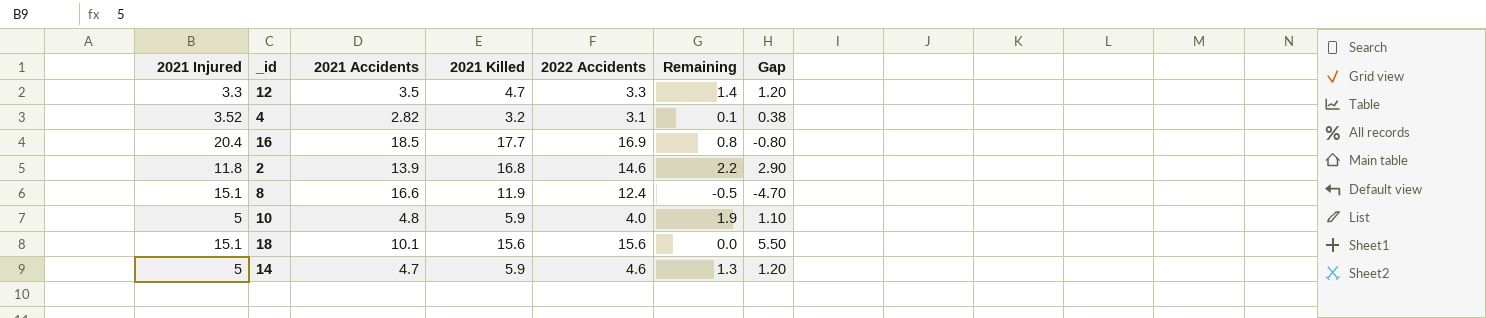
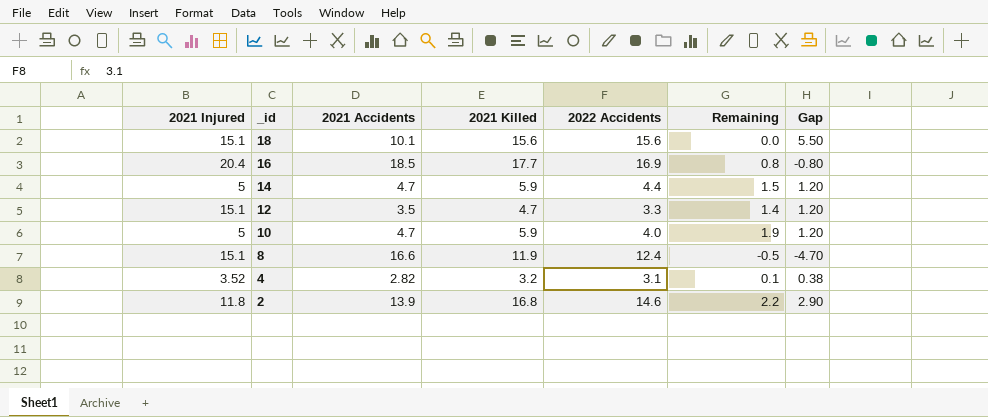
row order: none -> _id descending
14 | 2022 Accidents: 4.6 -> 4.4
14 | Remaining: 1.3 -> 1.5
12 | 2021 Injured: 3.3 -> 15.1
10 | 2021 Accidents: 4.8 -> 4.7
10 | Gap: 1.10 -> 1.20

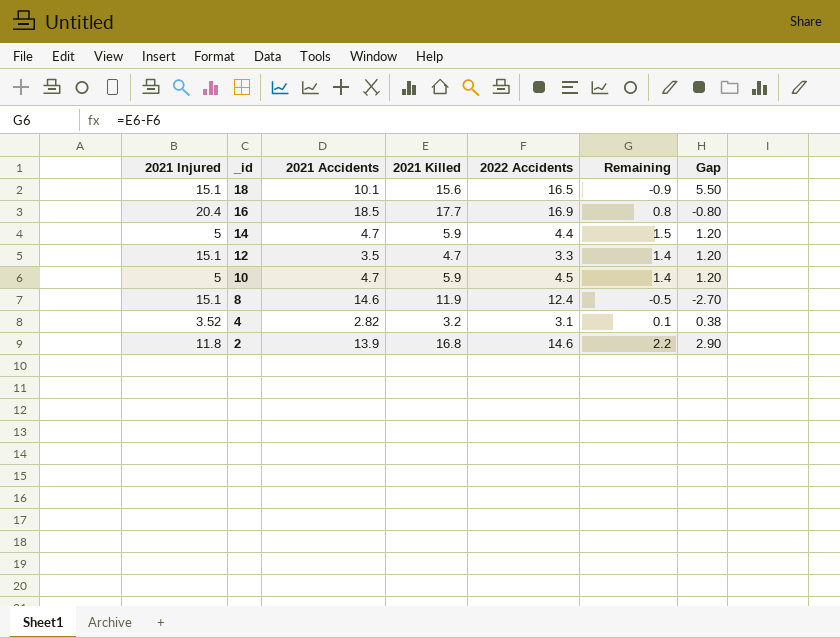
18 | 2022 Accidents: 15.6 -> 16.5
18 | Remaining: 0.0 -> -0.9
10 | 2022 Accidents: 4.0 -> 4.5
10 | Remaining: 1.9 -> 1.4
8 | 2021 Accidents: 16.6 -> 14.6
8 | Gap: -4.70 -> -2.70

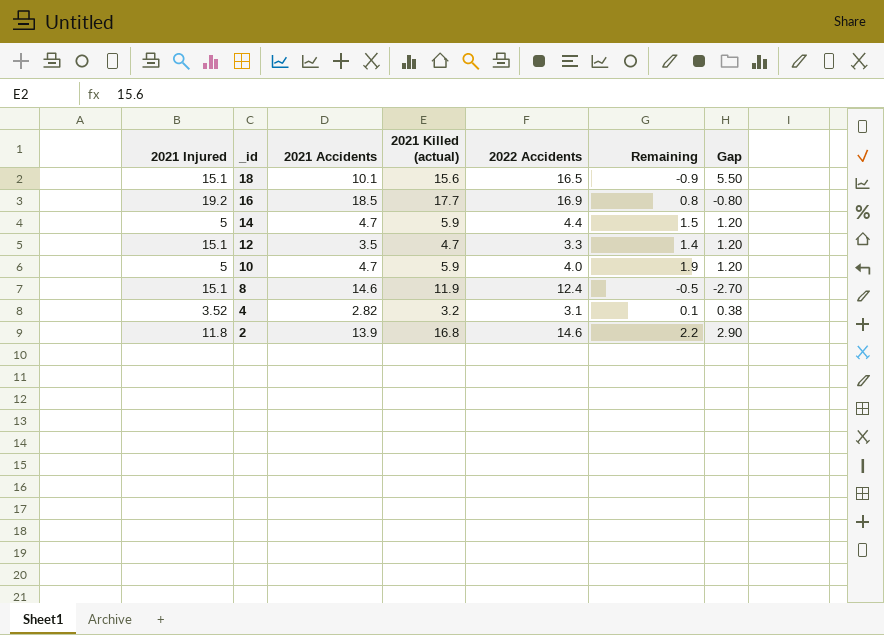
column name: 2021 Killed -> 2021 Killed (actual)
16 | 2021 Injured: 20.4 -> 19.2
10 | 2022 Accidents: 4.5 -> 4.0
10 | Remaining: 1.4 -> 1.9

